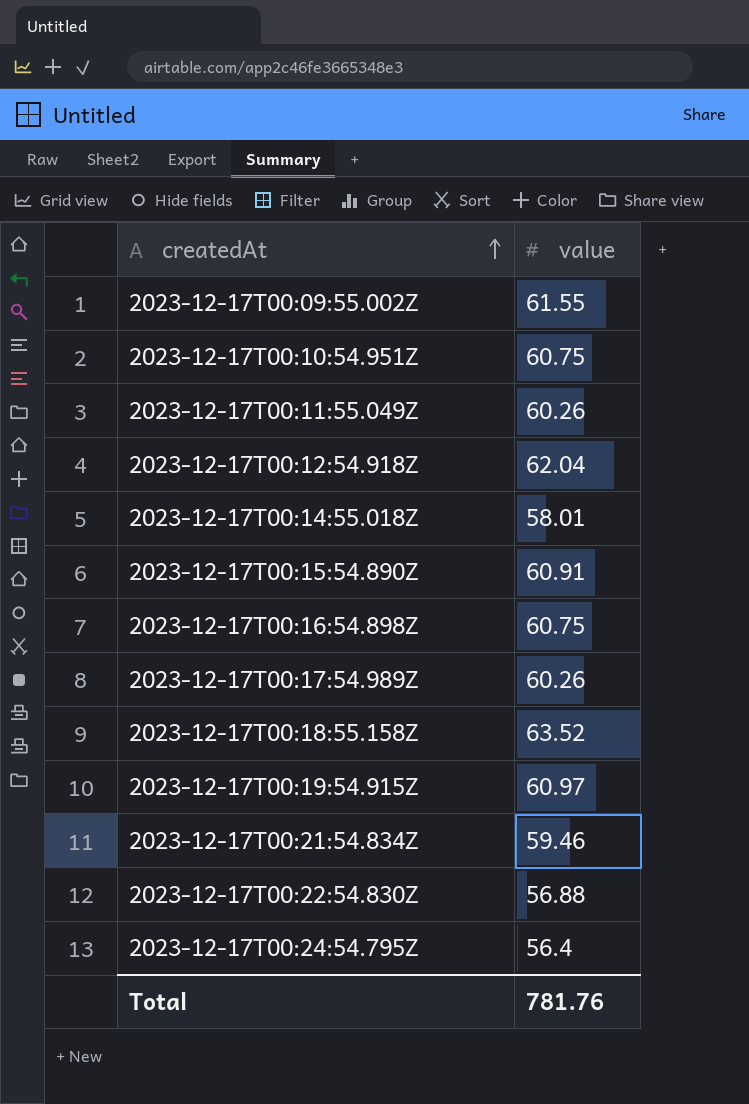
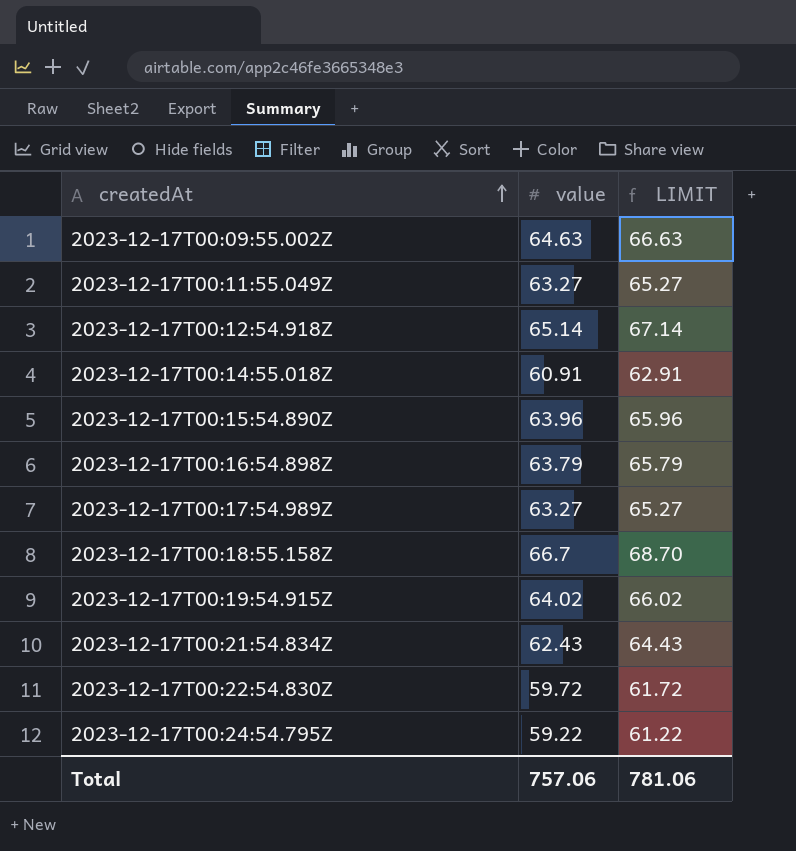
column LIMIT | formula: none -> [value] + 2
row 2023-12-17T00:10:54.951Z: 60.75 -> none
2023-12-17T00:09:55.002Z | value: 61.55 -> 64.63
2023-12-17T00:11:55.049Z | value: 60.26 -> 63.27
2023-12-17T00:12:54.918Z | value: 62.04 -> 65.14
2023-12-17T00:14:55.018Z | value: 58.01 -> 60.91
2023-12-17T00:15:54.890Z | value: 60.91 -> 63.96
2023-12-17T00:16:54.898Z | value: 60.75 -> 63.79
2023-12-17T00:17:54.989Z | value: 60.26 -> 63.27
2023-12-17T00:18:55.158Z | value: 63.52 -> 66.7
2023-12-17T00:19:54.915Z | value: 60.97 -> 64.02
2023-12-17T00:21:54.834Z | value: 59.46 -> 62.43
2023-12-17T00:22:54.830Z | value: 56.88 -> 59.72
2023-12-17T00:24:54.795Z | value: 56.4 -> 59.22
Total | value: 781.76 -> 757.06

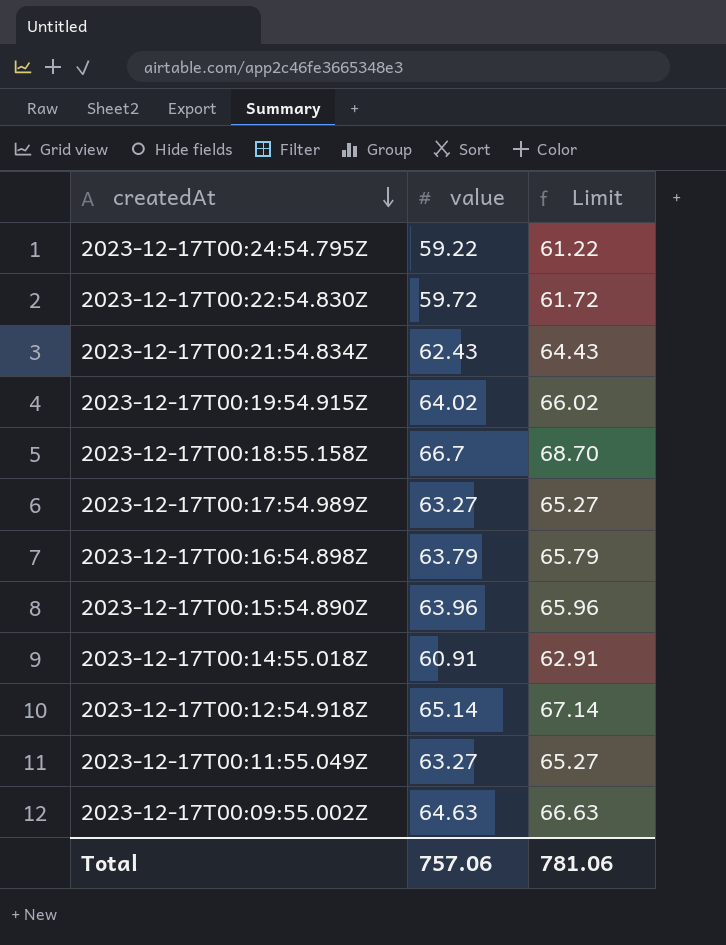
row order: createdAt ascending -> createdAt descending
column name: LIMIT -> Limit

